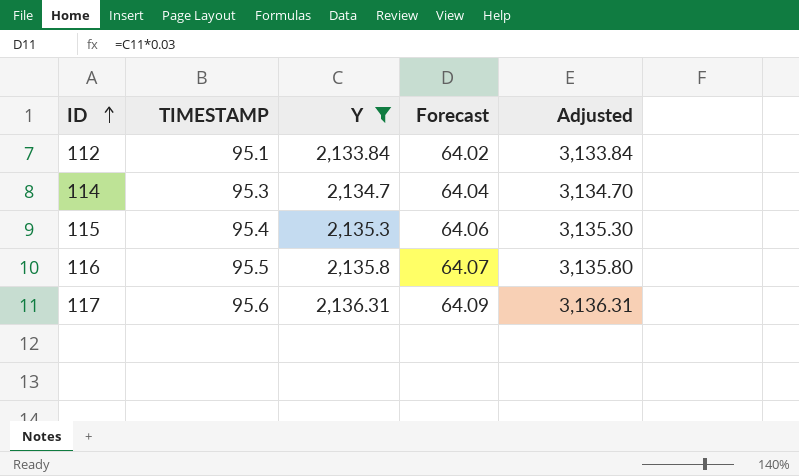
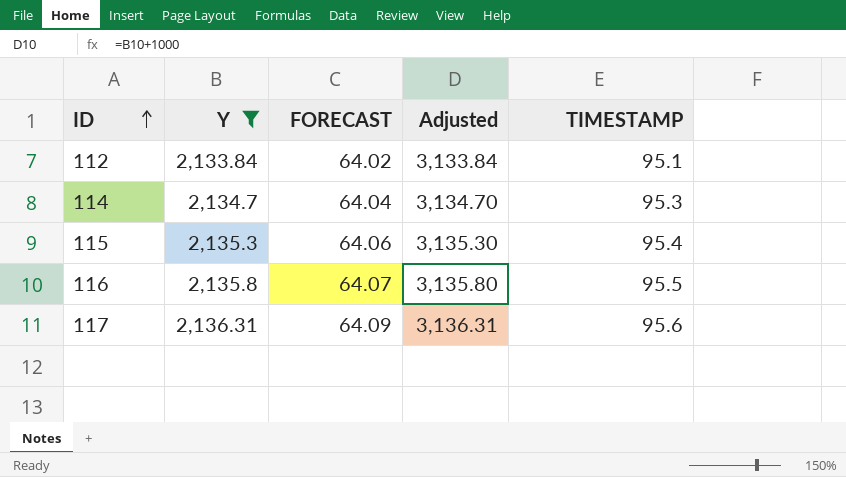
column name: Forecast -> FORECAST
column TIMESTAMP | position: 2 -> 5

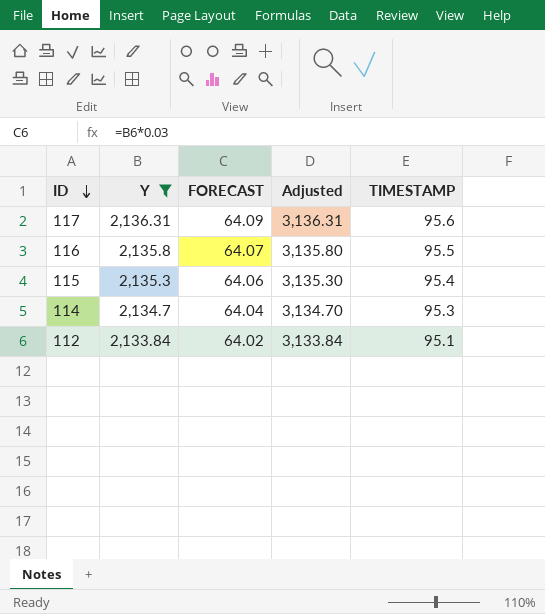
row order: ID ascending -> ID descending

